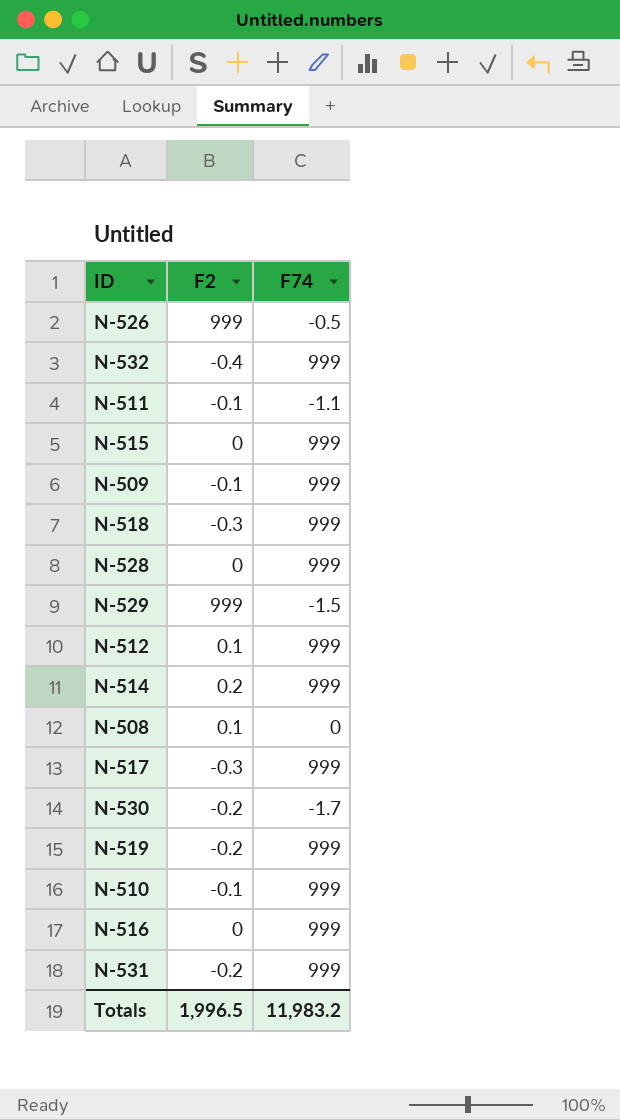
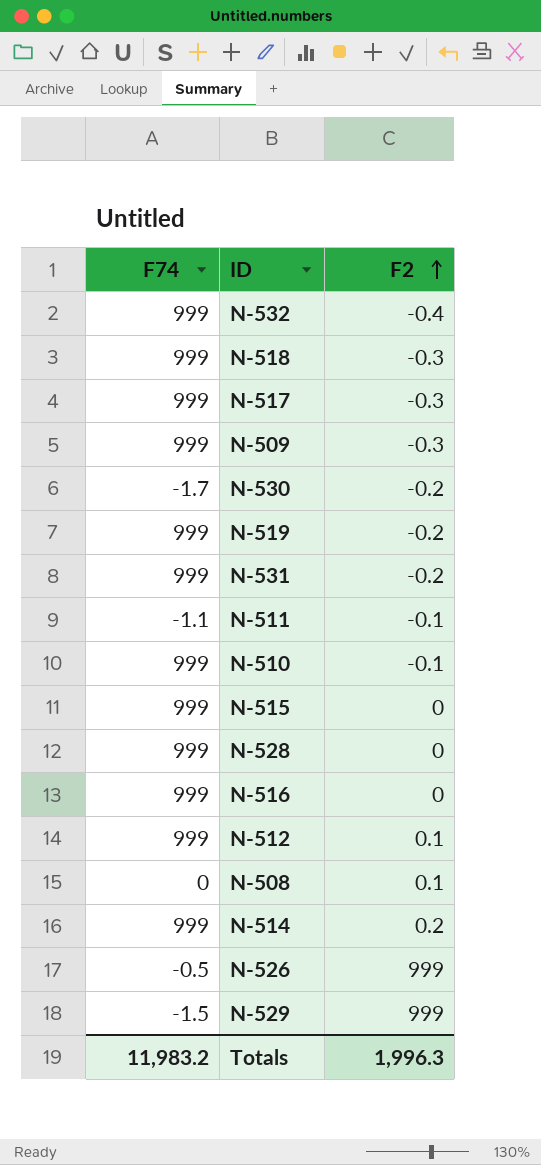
row order: none -> F2 ascending
column F74 | position: 3 -> 1
N-509 | F2: -0.1 -> -0.3
Totals | F2: 1,996.5 -> 1,996.3

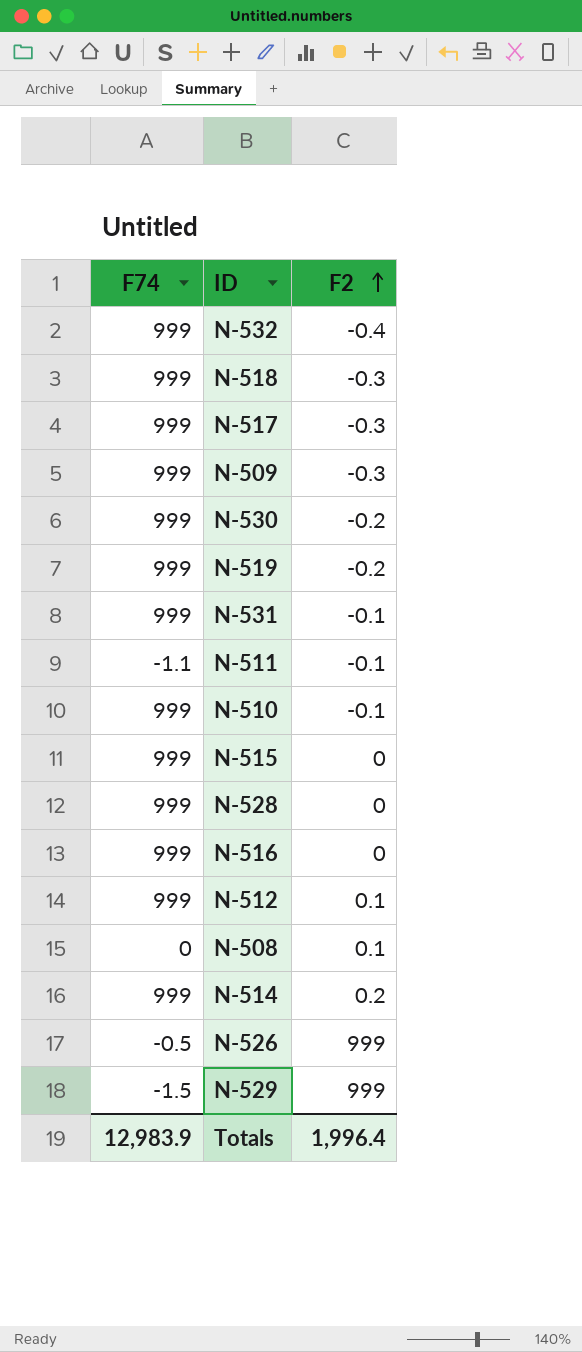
N-530 | F74: -1.7 -> 999
N-531 | F2: -0.2 -> -0.1
Totals | F74: 11,983.2 -> 12,983.9
Totals | F2: 1,996.3 -> 1,996.4

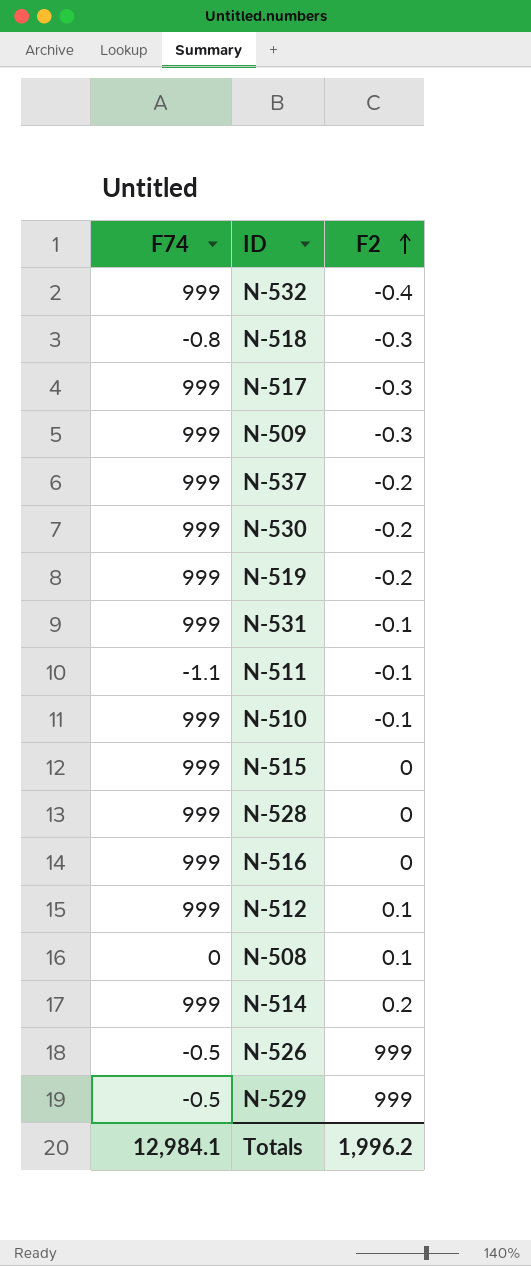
N-518 | F74: 999 -> -0.8
row N-537: none -> 999 | -0.2
N-529 | F74: -1.5 -> -0.5
Totals | F74: 12,983.9 -> 12,984.1
Totals | F2: 1,996.4 -> 1,996.2

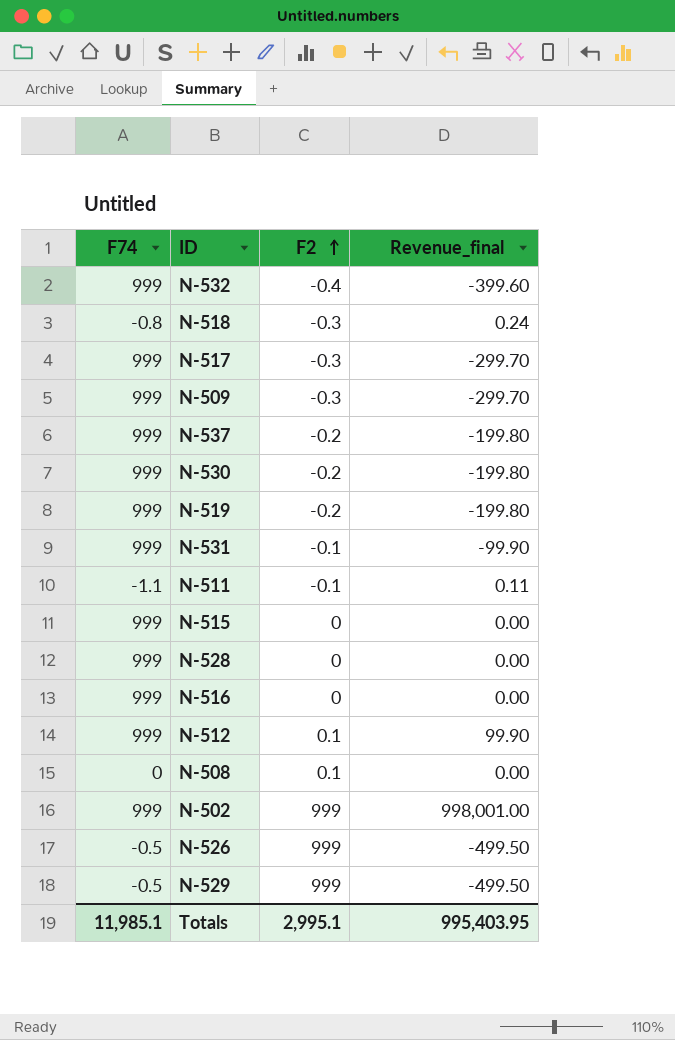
column Revenue_final | formula: none -> [F74] * [F2]
row N-510: 999 | -0.1 -> none
row N-514: 999 | 0.2 -> none
row N-502: none -> 999 | 999 | 998,001.00
Totals | F74: 12,984.1 -> 11,985.1
Totals | F2: 1,996.2 -> 2,995.1

